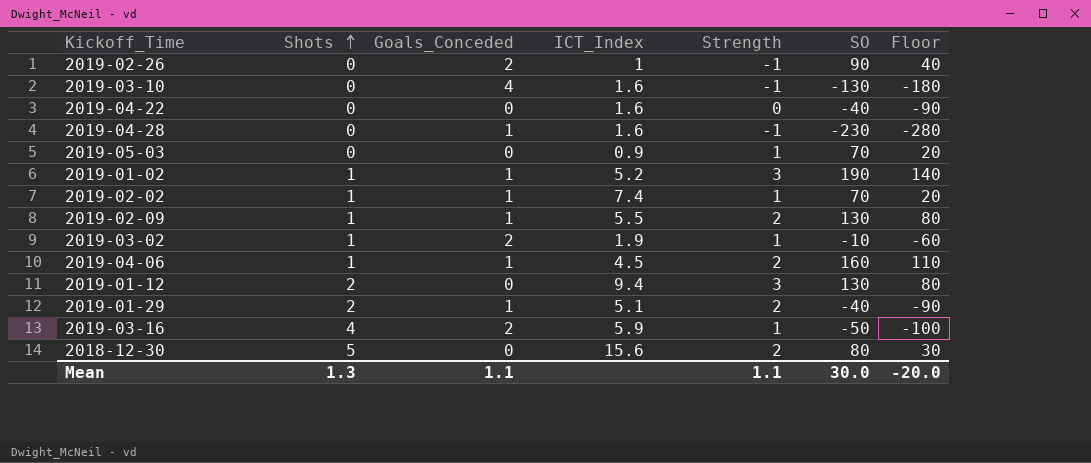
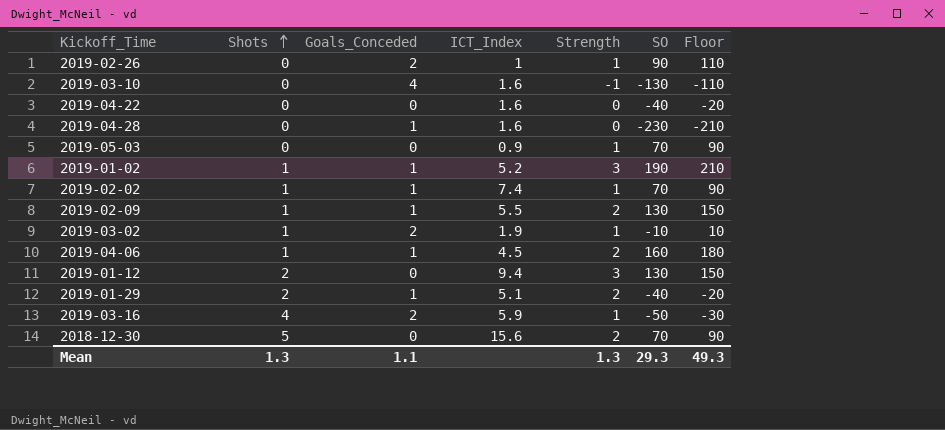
column Floor | formula: [SO] - 50 -> [SO] + 20
2019-02-26 | Strength: -1 -> 1
2019-04-28 | Strength: -1 -> 0
2018-12-30 | SO: 80 -> 70
Mean | Strength: 1.1 -> 1.3
Mean | SO: 30.0 -> 29.3
Mean | Floor: -20.0 -> 49.3

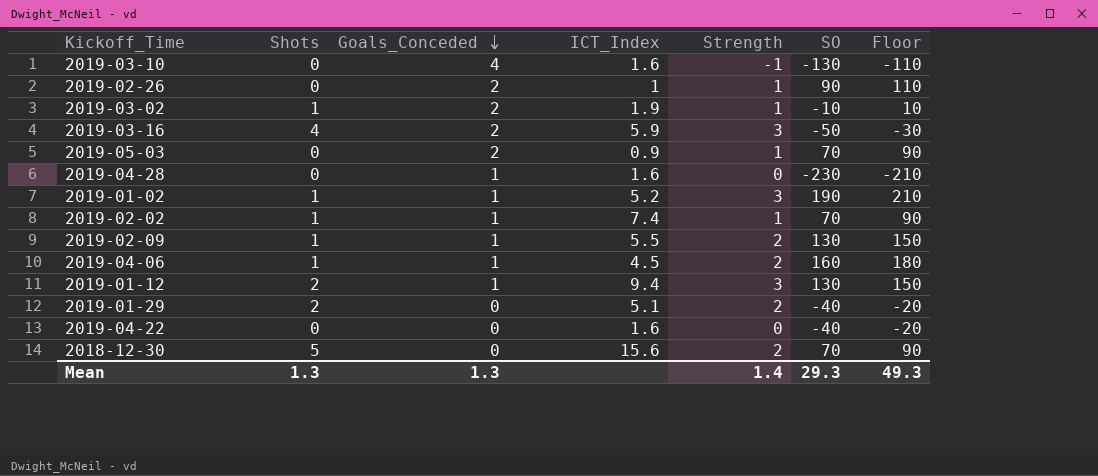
row order: Shots ascending -> Goals_Conceded descending
2019-03-16 | Strength: 1 -> 3
2019-05-03 | Goals_Conceded: 0 -> 2
2019-01-12 | Goals_Conceded: 0 -> 1
2019-01-29 | Goals_Conceded: 1 -> 0
Mean | Goals_Conceded: 1.1 -> 1.3
Mean | Strength: 1.3 -> 1.4

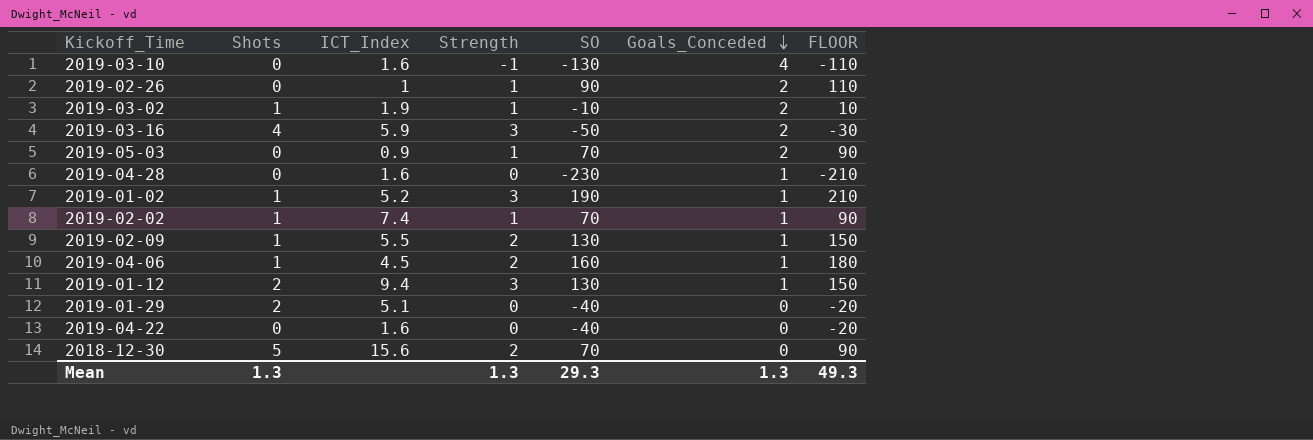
column Goals_Conceded | position: 3 -> 6
column name: Floor -> FLOOR
2019-01-29 | Strength: 2 -> 0
Mean | Strength: 1.4 -> 1.3

